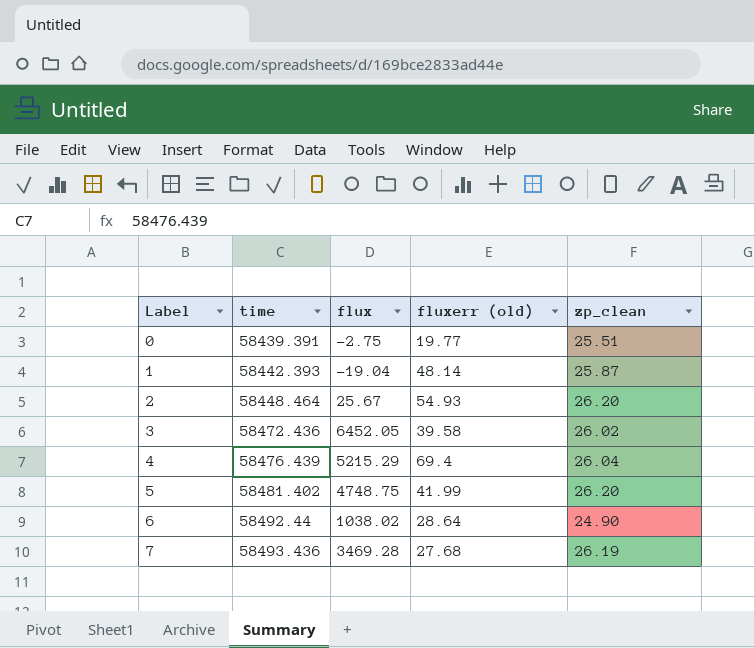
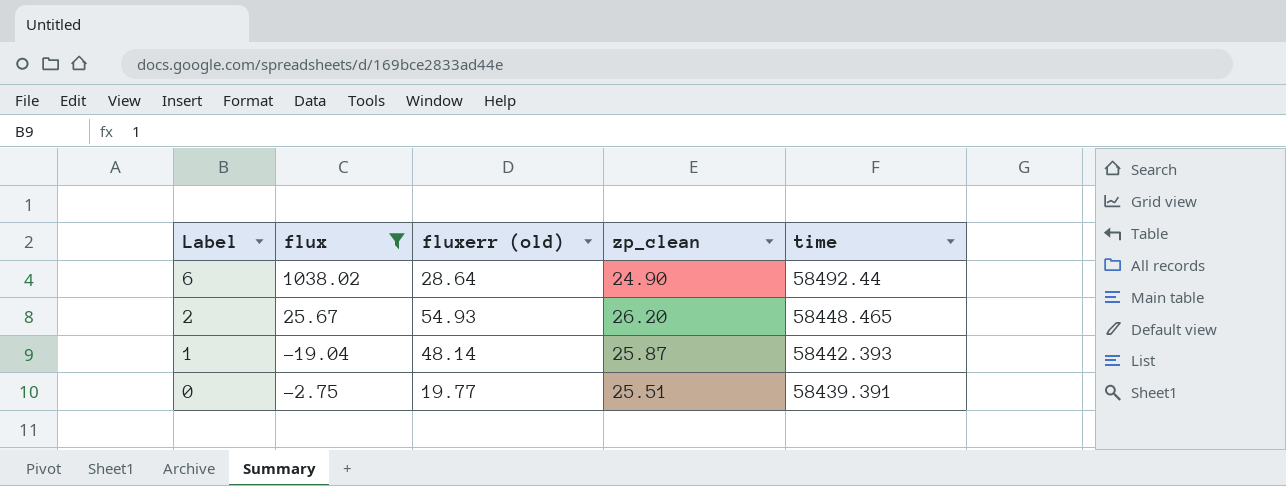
filter: none -> flux <= 1038.02
row order: Label ascending -> Label descending
column time | position: 2 -> 5
2 | time: 58448.464 -> 58448.465

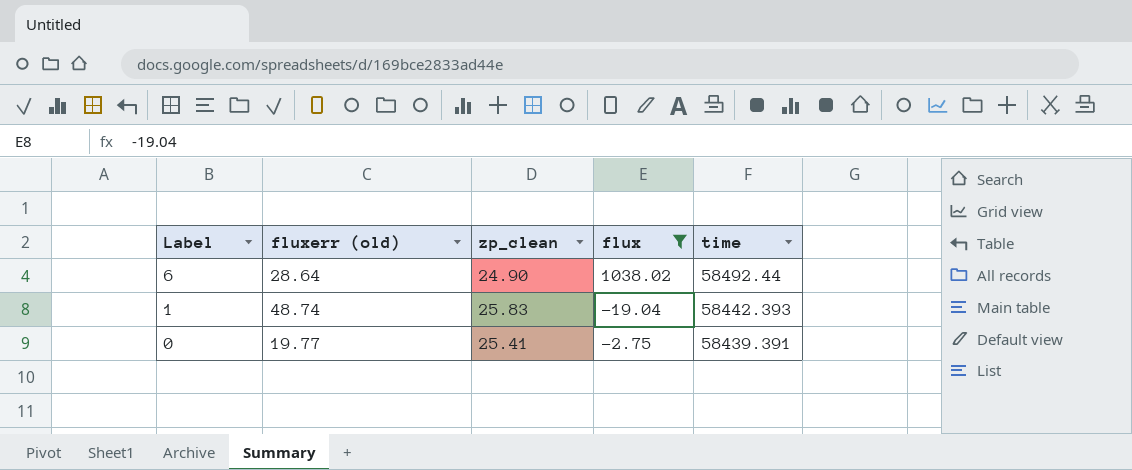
column flux | position: 2 -> 4
row 2: 25.67 | 54.93 | 26.20 | 58448.465 -> none
1 | fluxerr (old): 48.14 -> 48.74
1 | zp_clean: 25.87 -> 25.83
0 | zp_clean: 25.51 -> 25.41

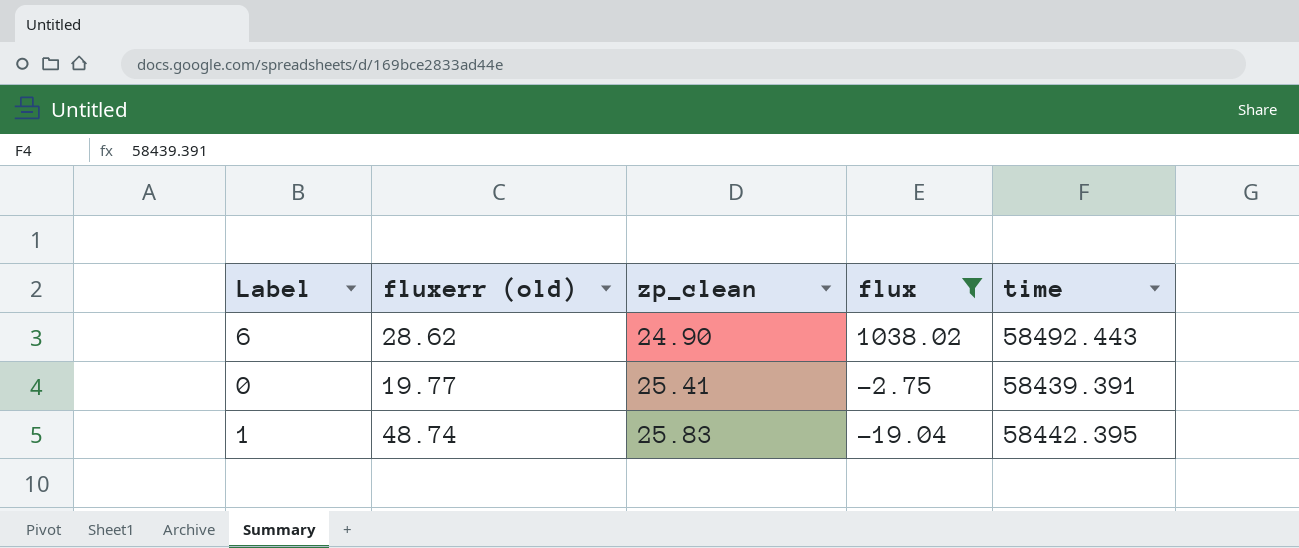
row order: Label descending -> zp_clean ascending
6 | fluxerr (old): 28.64 -> 28.62
6 | time: 58492.44 -> 58492.443
1 | time: 58442.393 -> 58442.395

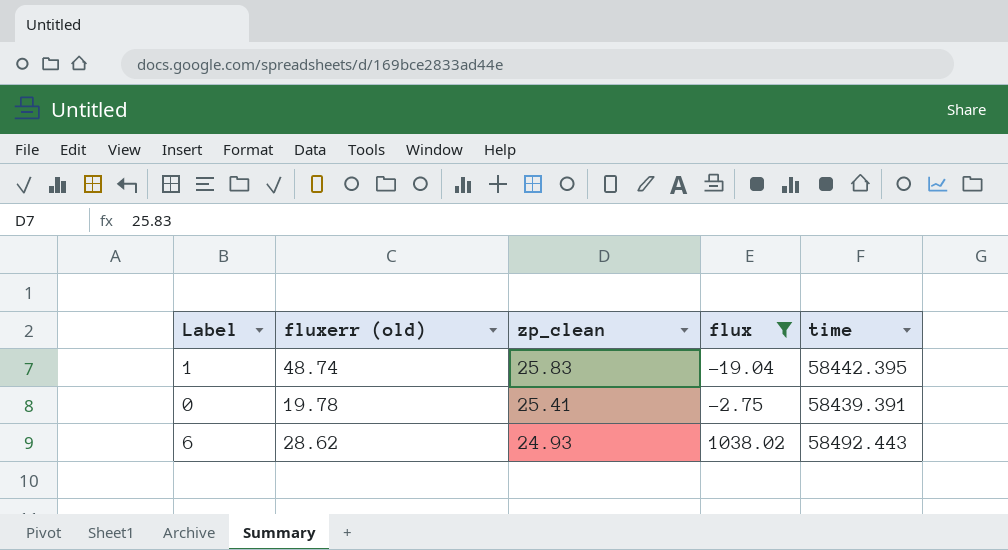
row order: zp_clean ascending -> zp_clean descending
0 | fluxerr (old): 19.77 -> 19.78
6 | zp_clean: 24.90 -> 24.93

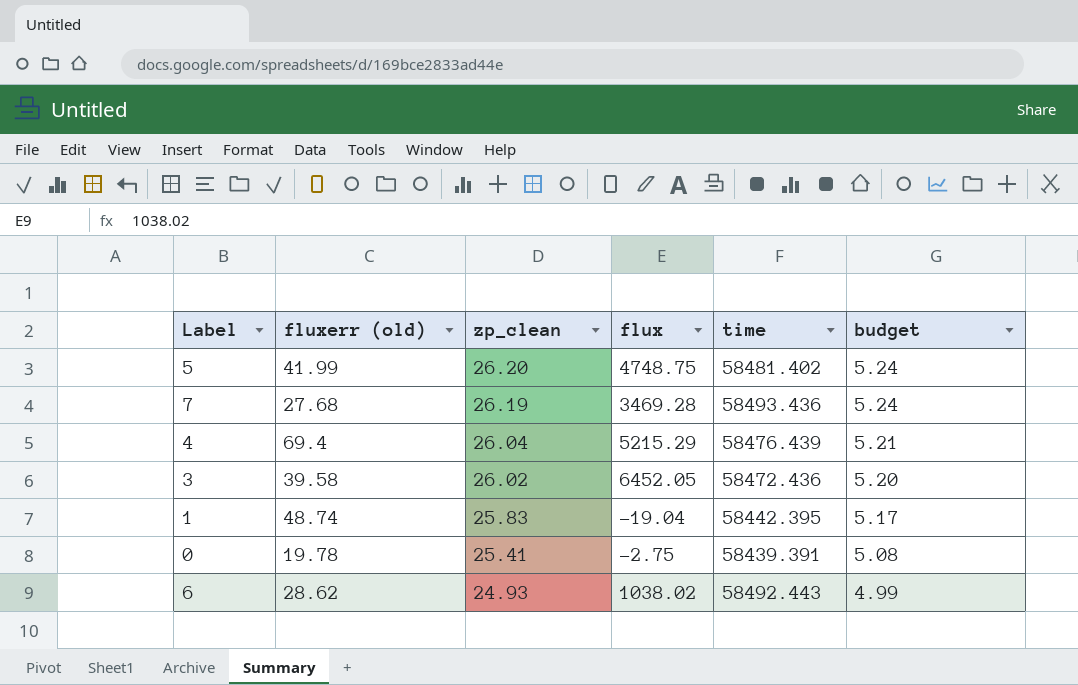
filter: flux <= 1038.02 -> none
column budget | formula: none -> [zp_clean] * 0.2

